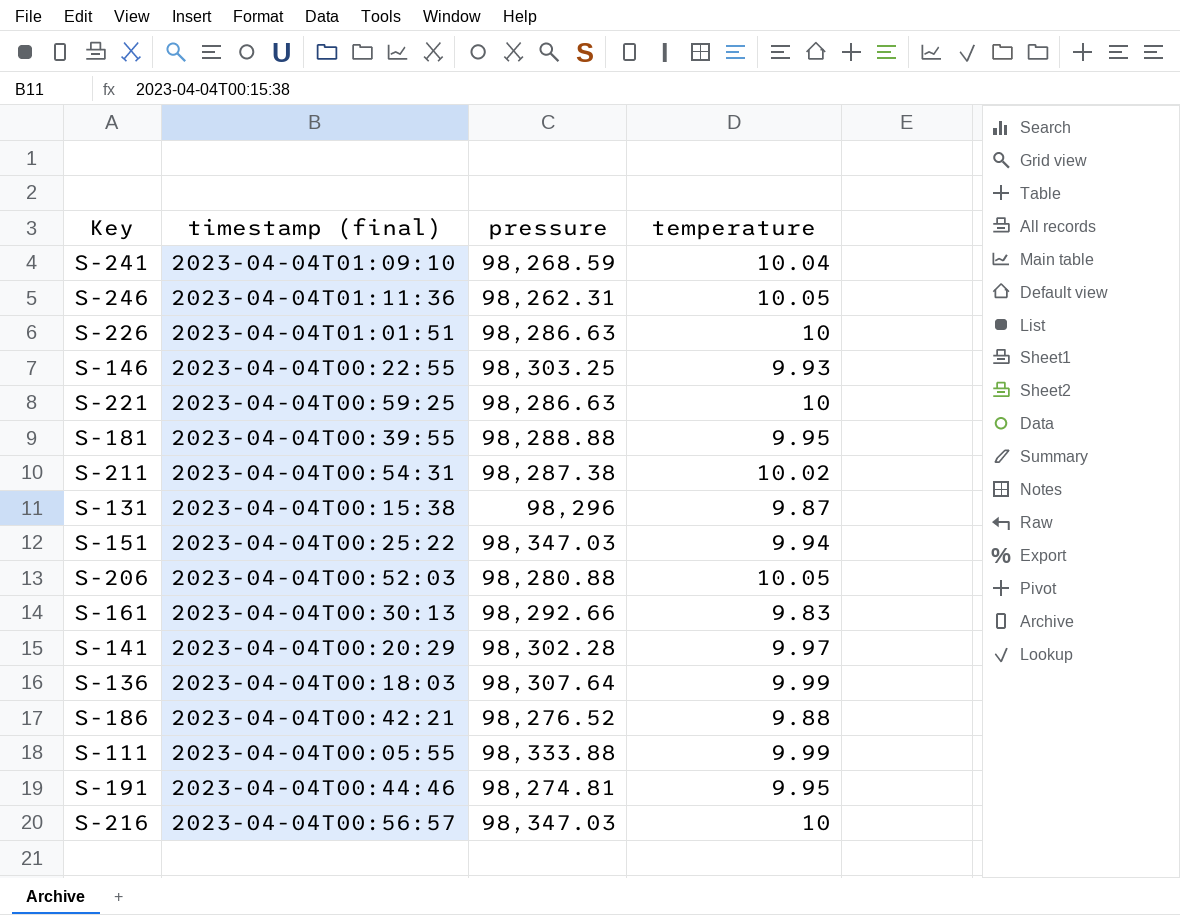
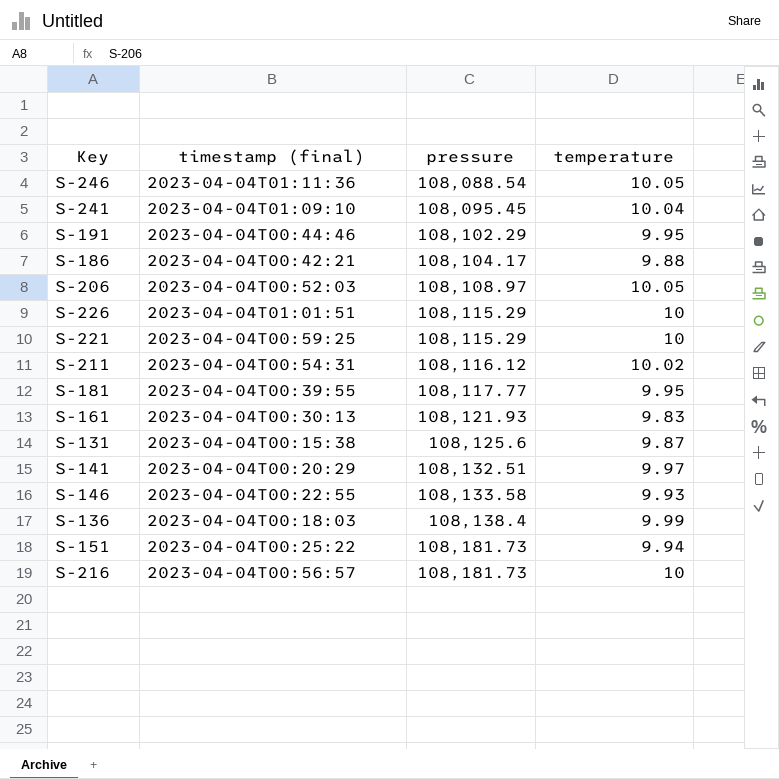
row order: none -> pressure ascending
row S-111: 2023-04-04T00:05:55 | 98,333.88 | 9.99 -> none
S-246 | pressure: 98,262.31 -> 108,088.54
S-241 | pressure: 98,268.59 -> 108,095.45
S-191 | pressure: 98,274.81 -> 108,102.29
S-186 | pressure: 98,276.52 -> 108,104.17
S-206 | pressure: 98,280.88 -> 108,108.97
S-226 | pressure: 98,286.63 -> 108,115.29
S-221 | pressure: 98,286.63 -> 108,115.29
S-211 | pressure: 98,287.38 -> 108,116.12
S-181 | pressure: 98,288.88 -> 108,117.77
S-161 | pressure: 98,292.66 -> 108,121.93
S-131 | pressure: 98,296 -> 108,125.6
S-141 | pressure: 98,302.28 -> 108,132.51
S-146 | pressure: 98,303.25 -> 108,133.58
S-136 | pressure: 98,307.64 -> 108,138.4
S-151 | pressure: 98,347.03 -> 108,181.73
S-216 | pressure: 98,347.03 -> 108,181.73

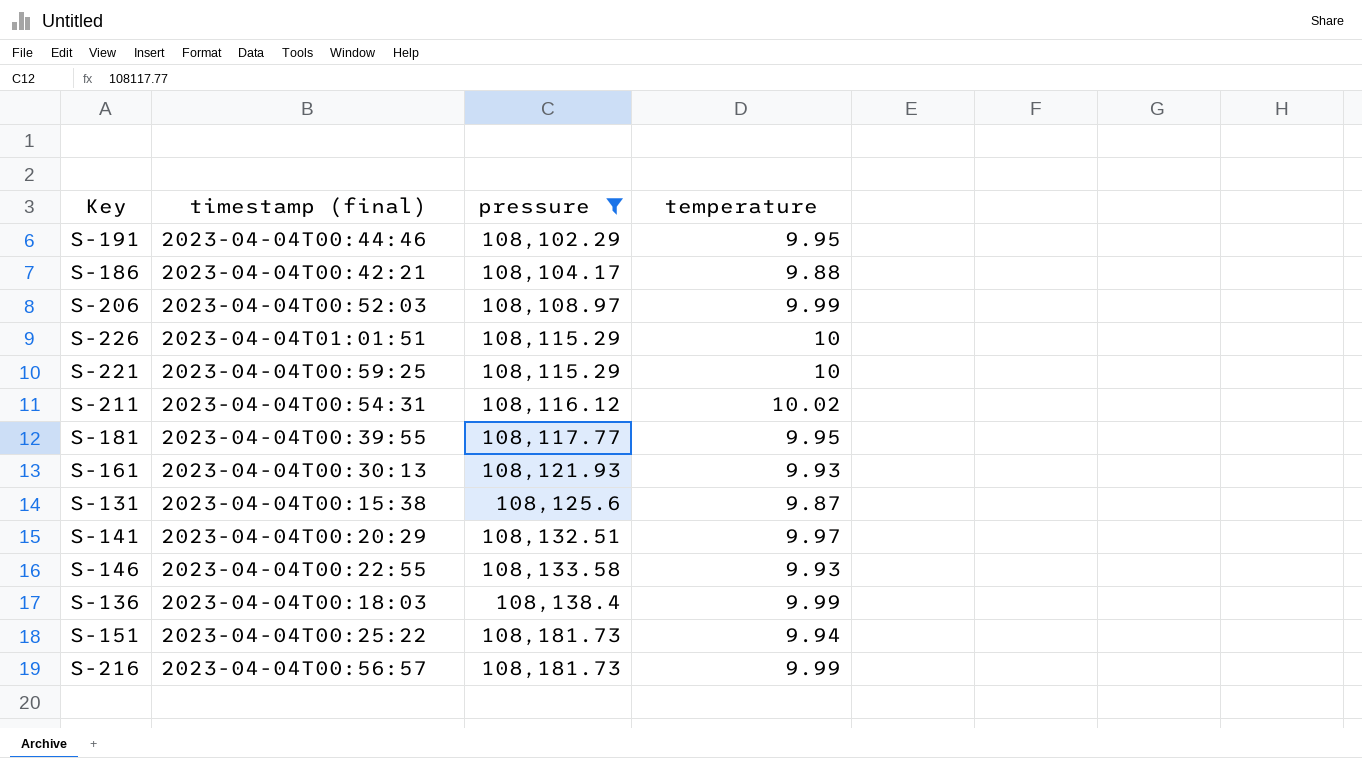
filter: none -> pressure >= 108,102.29
S-206 | temperature: 10.05 -> 9.99
S-161 | temperature: 9.83 -> 9.93
S-216 | temperature: 10 -> 9.99

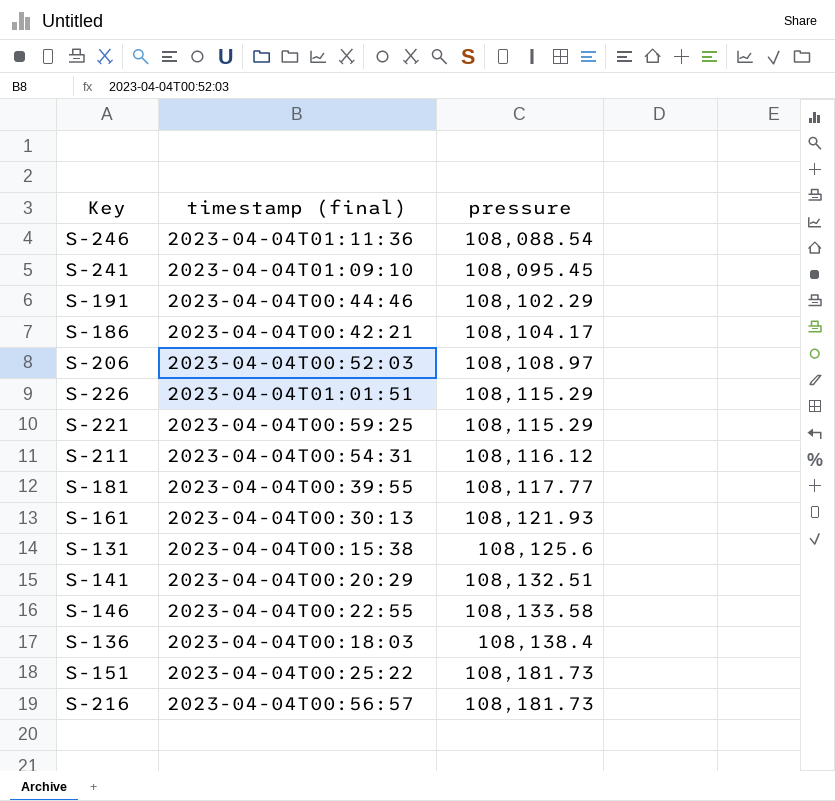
filter: pressure >= 108,102.29 -> none
column temperature | position: 4 -> none

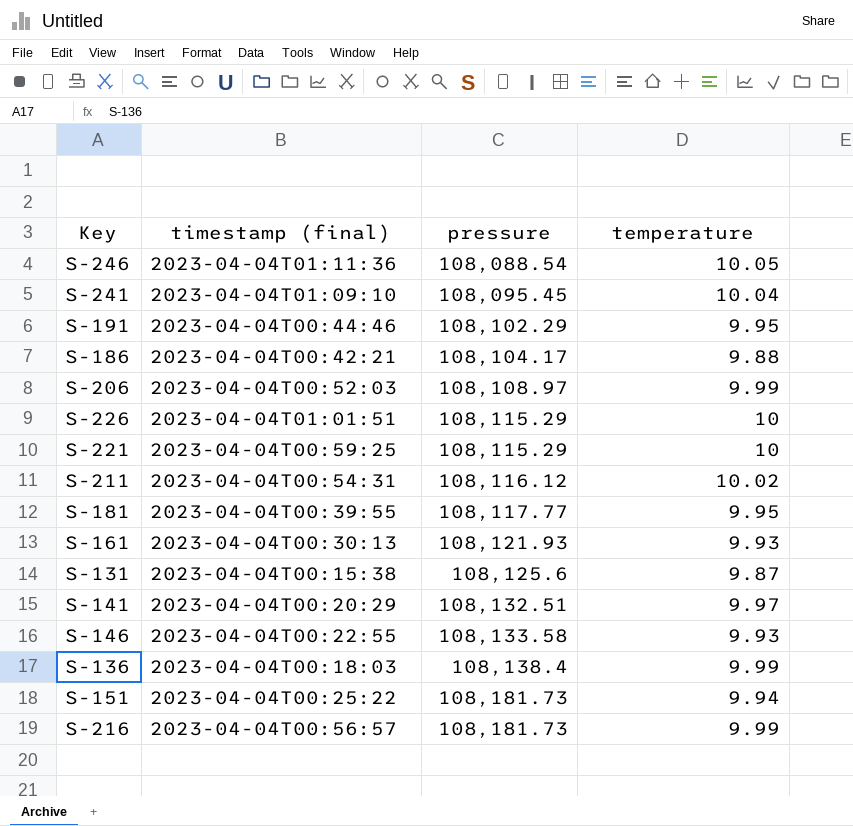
column temperature | position: none -> 4

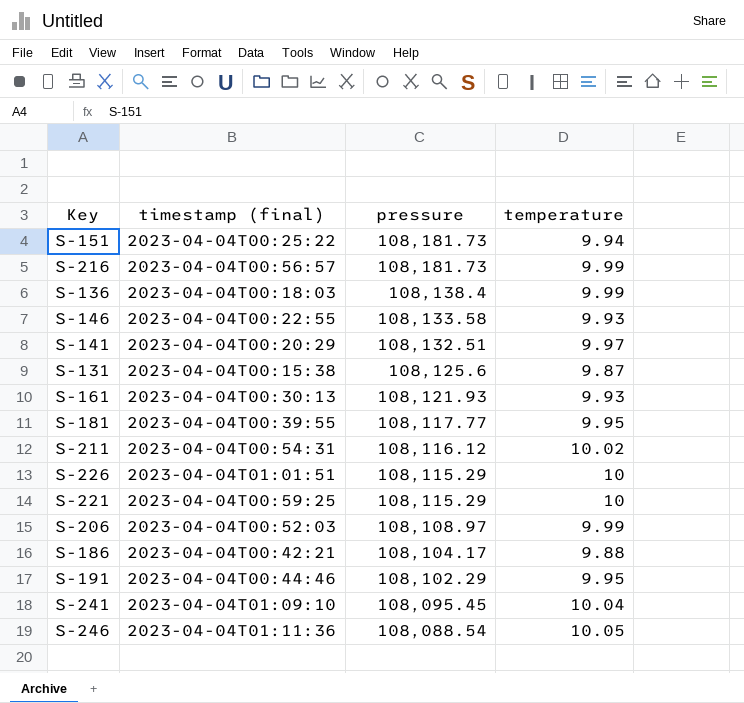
row order: pressure ascending -> pressure descending

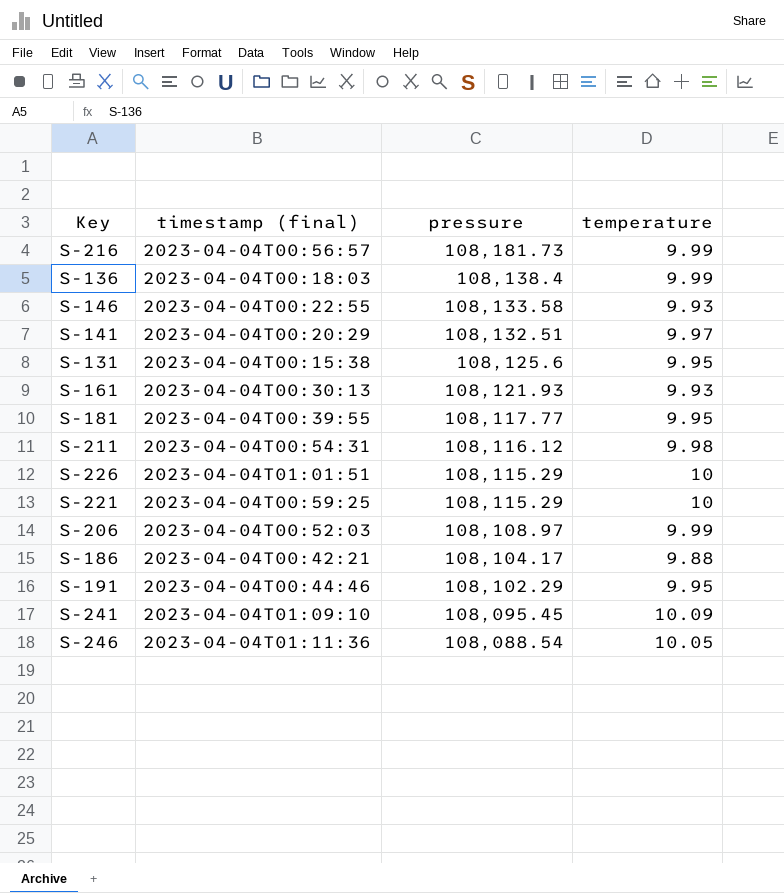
row S-151: 2023-04-04T00:25:22 | 108,181.73 | 9.94 -> none
S-131 | temperature: 9.87 -> 9.95
S-211 | temperature: 10.02 -> 9.98
S-241 | temperature: 10.04 -> 10.09

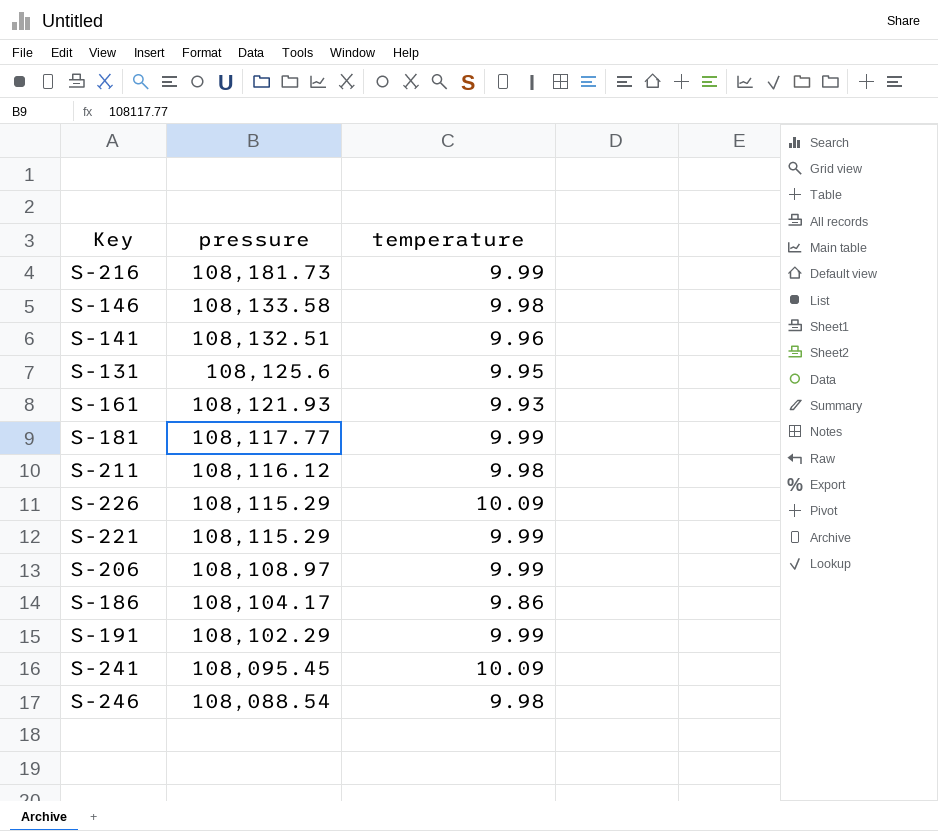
column timestamp (final) | position: 2 -> none
row S-136: 2023-04-04T00:18:03 | 108,138.4 | 9.99 -> none
S-146 | temperature: 9.93 -> 9.98
S-141 | temperature: 9.97 -> 9.96
S-181 | temperature: 9.95 -> 9.99
S-226 | temperature: 10 -> 10.09
S-221 | temperature: 10 -> 9.99
S-186 | temperature: 9.88 -> 9.86
S-191 | temperature: 9.95 -> 9.99
S-246 | temperature: 10.05 -> 9.98

